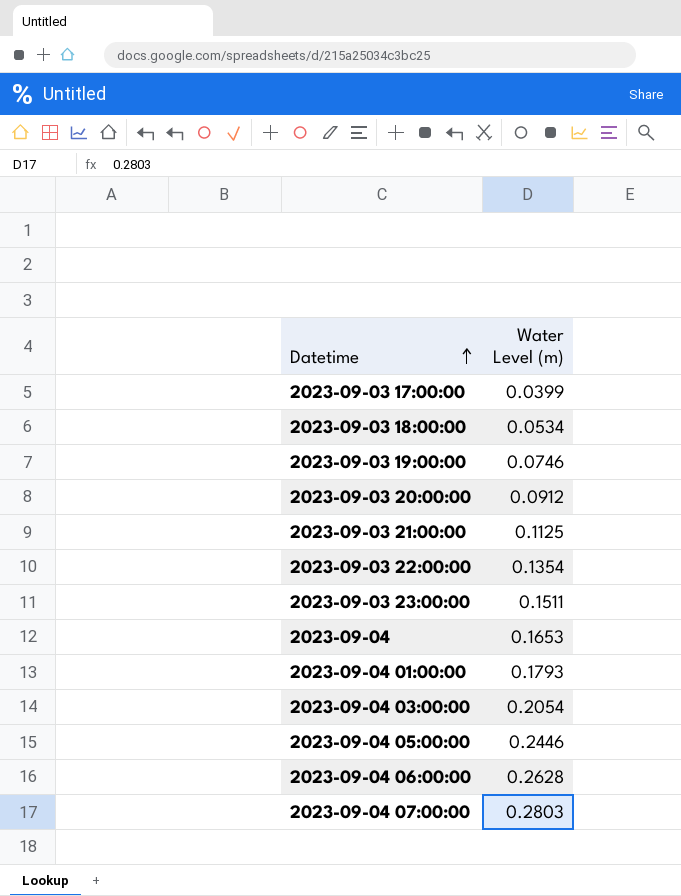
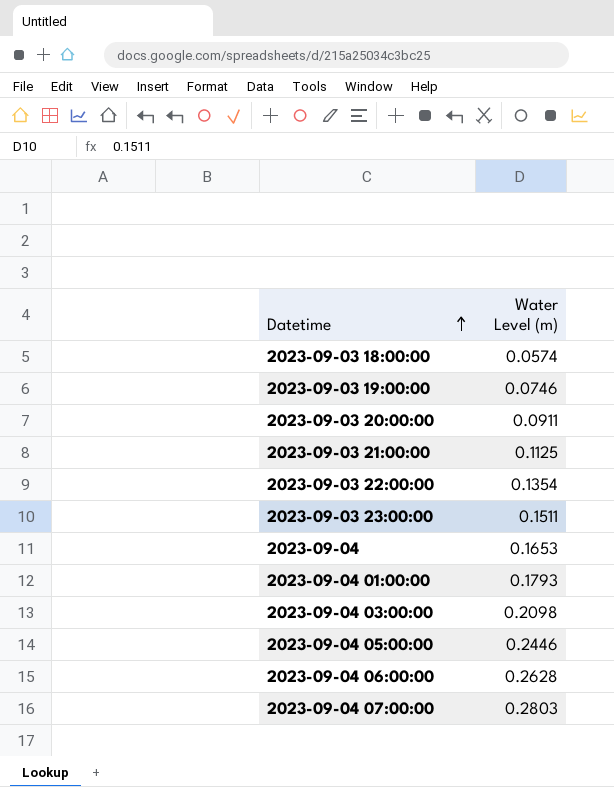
row 2023-09-03 17:00:00: 0.0399 -> none
2023-09-03 18:00:00 | Water Level (m): 0.0534 -> 0.0574
2023-09-03 20:00:00 | Water Level (m): 0.0912 -> 0.0911
2023-09-04 03:00:00 | Water Level (m): 0.2054 -> 0.2098

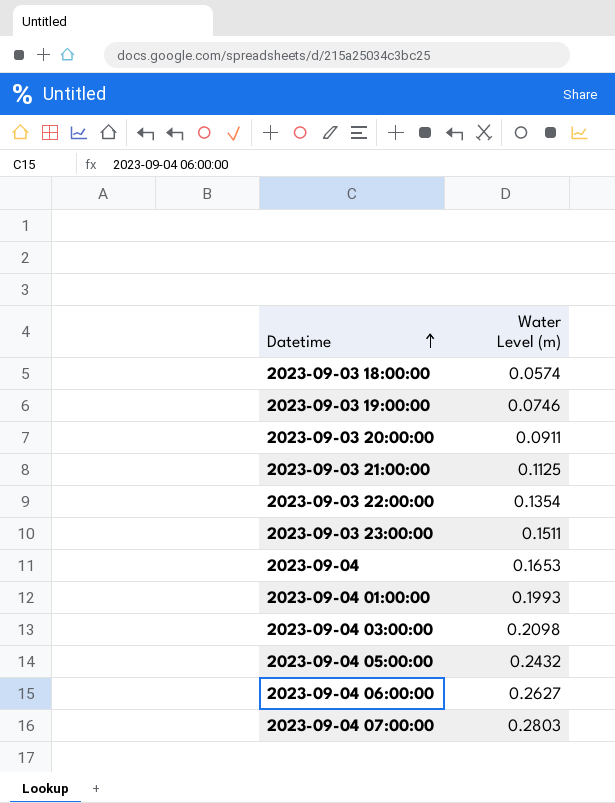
2023-09-04 01:00:00 | Water Level (m): 0.1793 -> 0.1993
2023-09-04 05:00:00 | Water Level (m): 0.2446 -> 0.2432
2023-09-04 06:00:00 | Water Level (m): 0.2628 -> 0.2627

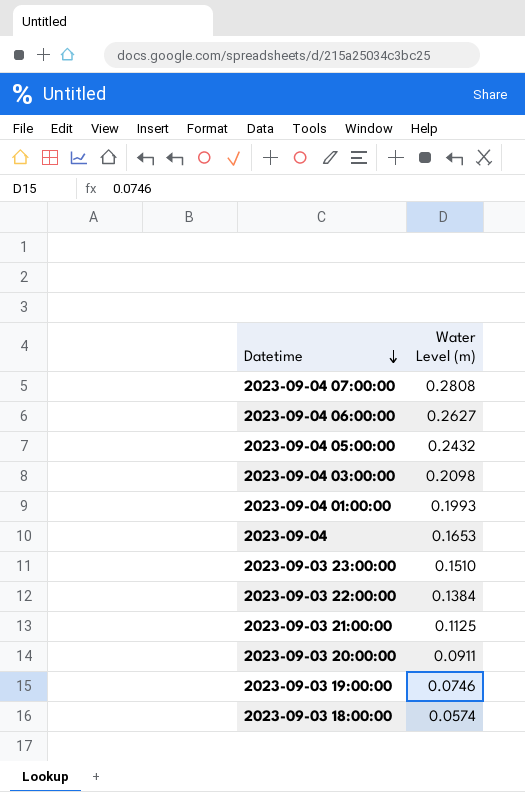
row order: Datetime ascending -> Datetime descending
2023-09-04 07:00:00 | Water Level (m): 0.2803 -> 0.2808
2023-09-03 23:00:00 | Water Level (m): 0.1511 -> 0.1510
2023-09-03 22:00:00 | Water Level (m): 0.1354 -> 0.1384

